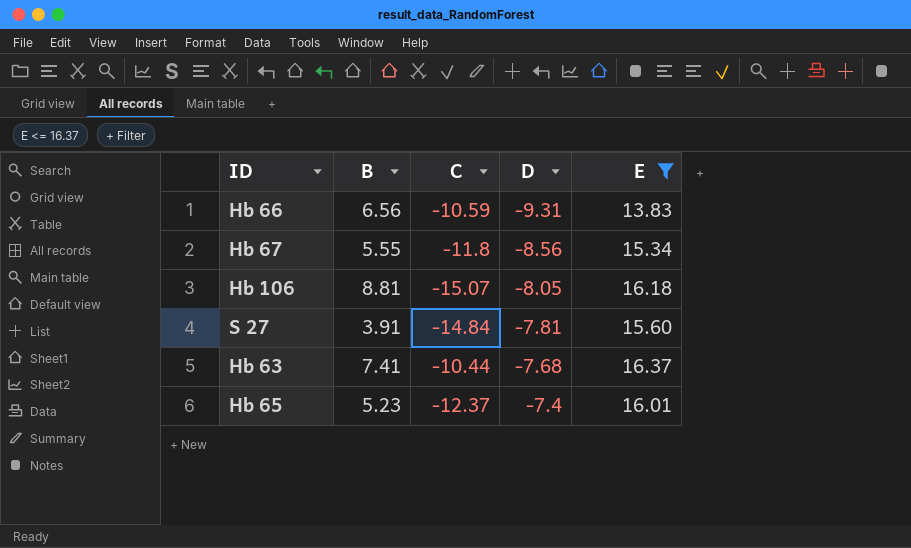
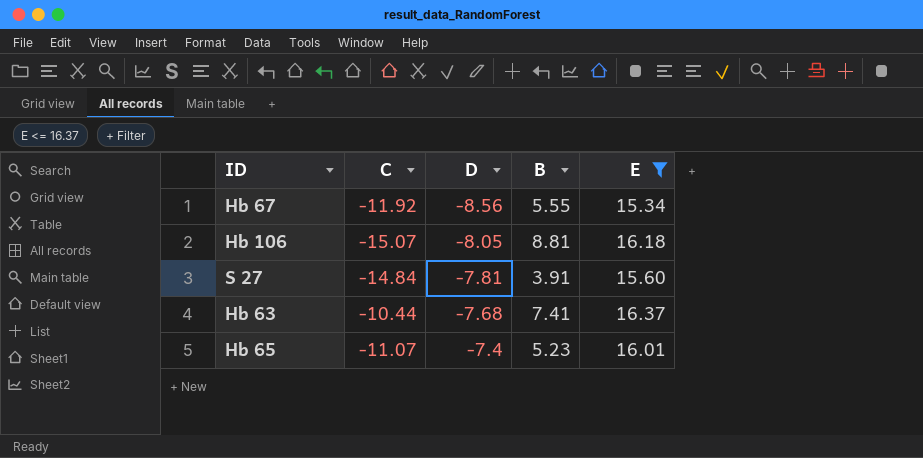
column B | position: 2 -> 4
row Hb 66: 6.56 | -10.59 | -9.31 | 13.83 -> none
Hb 67 | C: -11.8 -> -11.92
Hb 65 | C: -12.37 -> -11.07

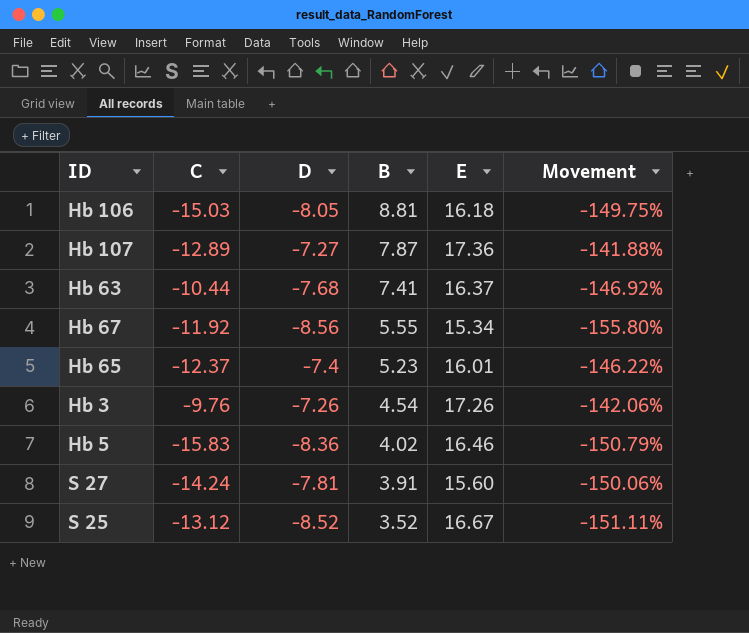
filter: E <= 16.37 -> none
row order: D ascending -> B descending
column Movement | formula: none -> ([D] - [E]) / [E]
Hb 106 | C: -15.07 -> -15.03
Hb 65 | C: -11.07 -> -12.37
S 27 | C: -14.84 -> -14.24

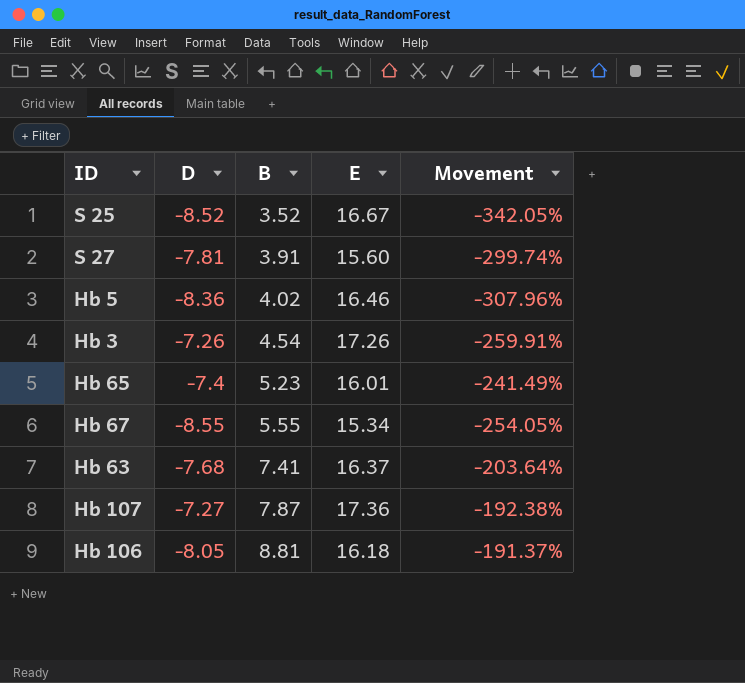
row order: B descending -> B ascending
column C | position: 2 -> none
column Movement | formula: ([D] - [E]) / [E] -> ([D] - [B]) / [B]
Hb 67 | D: -8.56 -> -8.55

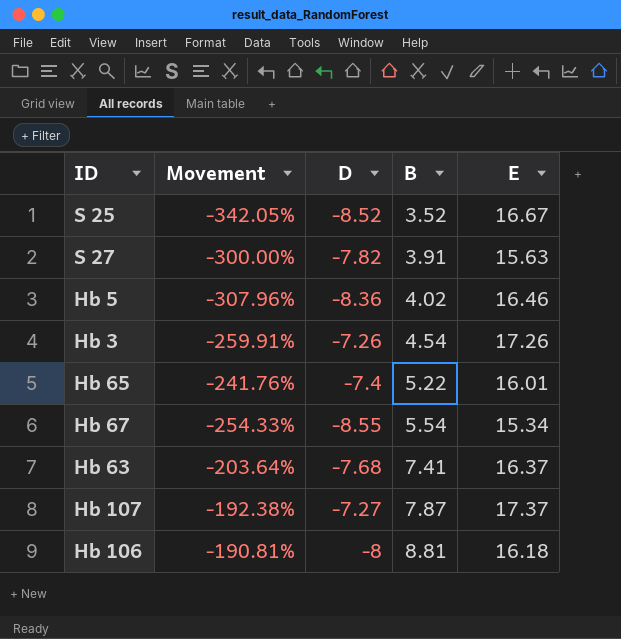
column Movement | position: 5 -> 2
S 27 | Movement: -299.74% -> -300.00%
S 27 | D: -7.81 -> -7.82
S 27 | E: 15.60 -> 15.63
Hb 65 | Movement: -241.49% -> -241.76%
Hb 65 | B: 5.23 -> 5.22
Hb 67 | Movement: -254.05% -> -254.33%
Hb 67 | B: 5.55 -> 5.54
Hb 107 | E: 17.36 -> 17.37
Hb 106 | Movement: -191.37% -> -190.81%
Hb 106 | D: -8.05 -> -8

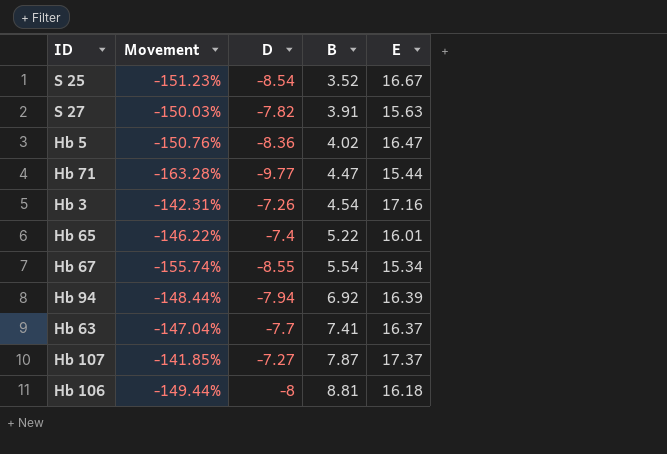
column Movement | formula: ([D] - [B]) / [B] -> ([D] - [E]) / [E]
S 25 | D: -8.52 -> -8.54
Hb 5 | E: 16.46 -> 16.47
row Hb 71: none -> -163.28% | -9.77 | 4.47 | 15.44
Hb 3 | E: 17.26 -> 17.16
row Hb 94: none -> -148.44% | -7.94 | 6.92 | 16.39
Hb 63 | D: -7.68 -> -7.7

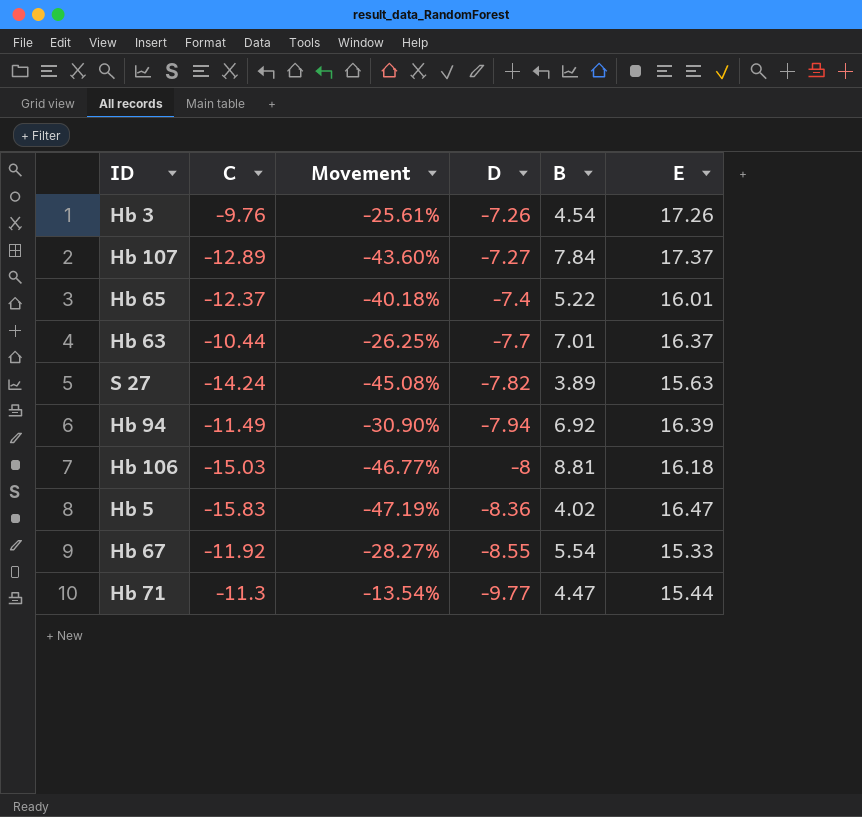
row order: B ascending -> D descending
column C | position: none -> 2
column Movement | formula: ([D] - [E]) / [E] -> ([D] - [C]) / [C]
row S 25: -151.23% | -8.54 | 3.52 | 16.67 -> none
Hb 3 | E: 17.16 -> 17.26
Hb 107 | B: 7.87 -> 7.84
Hb 63 | B: 7.41 -> 7.01
S 27 | B: 3.91 -> 3.89
Hb 67 | E: 15.34 -> 15.33

